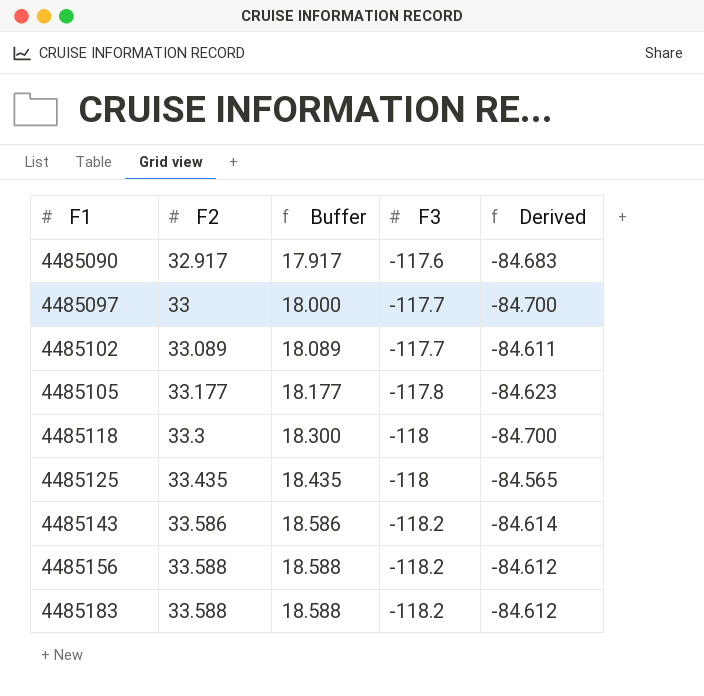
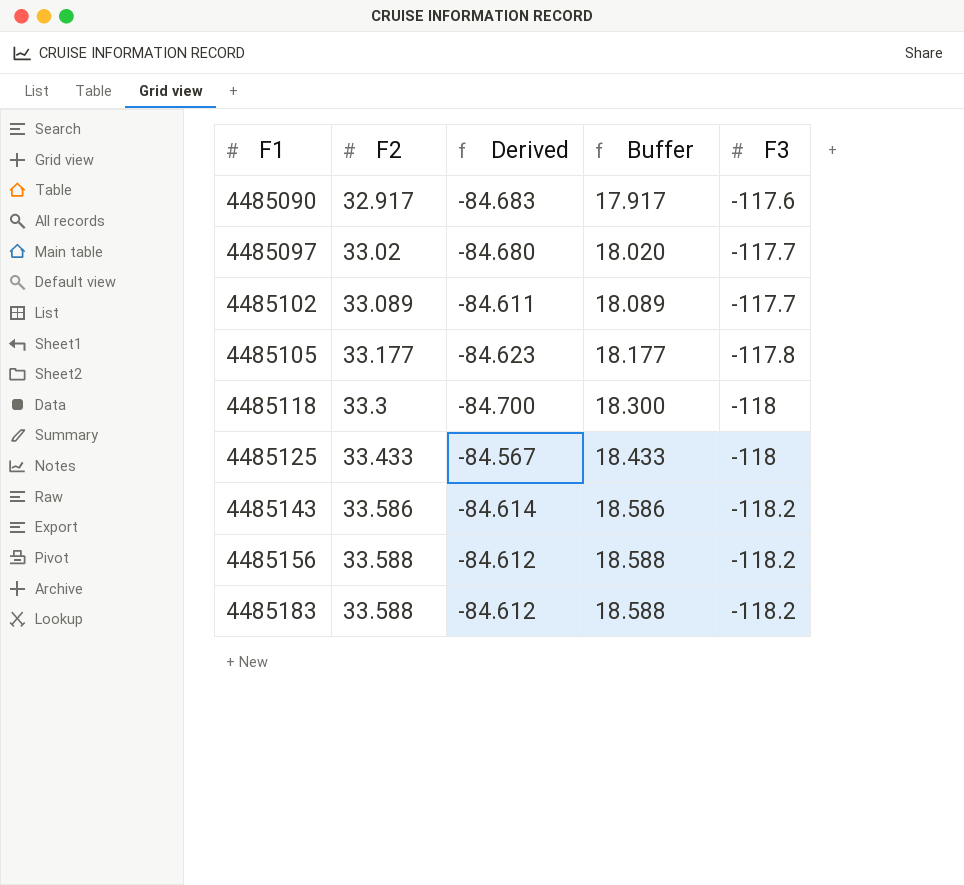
column Derived | position: 5 -> 3
4485097 | F2: 33 -> 33.02
4485097 | Derived: -84.700 -> -84.680
4485097 | Buffer: 18.000 -> 18.020
4485125 | F2: 33.435 -> 33.433
4485125 | Derived: -84.565 -> -84.567
4485125 | Buffer: 18.435 -> 18.433

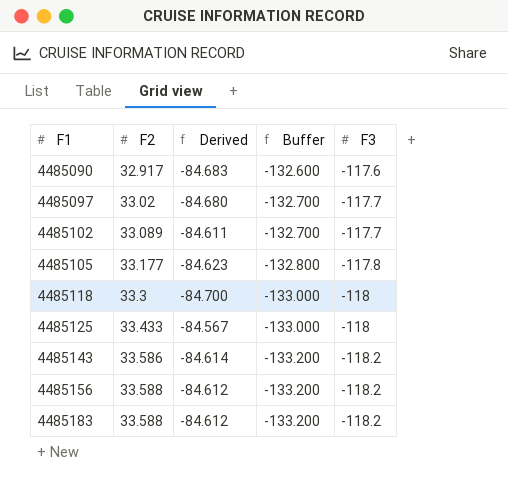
column Buffer | formula: [F2] - 15 -> [F3] - 15

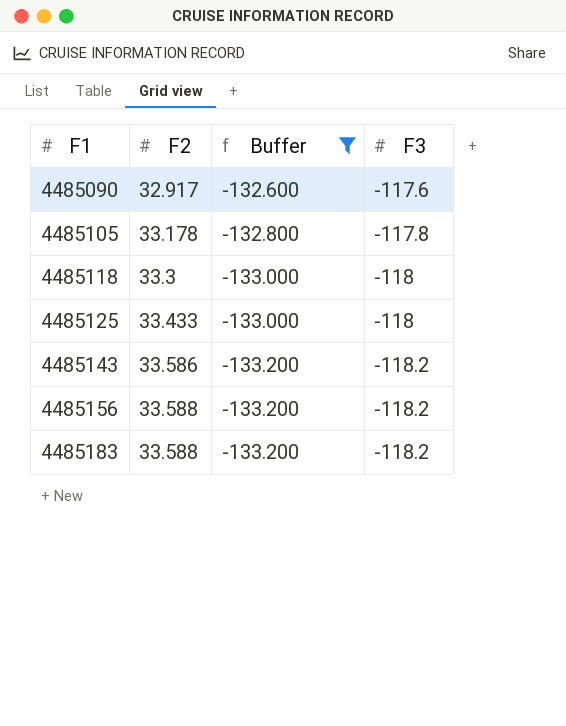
filter: none -> Buffer != -132.700
column Derived | formula: [F2] + [F3] -> none
4485105 | F2: 33.177 -> 33.178

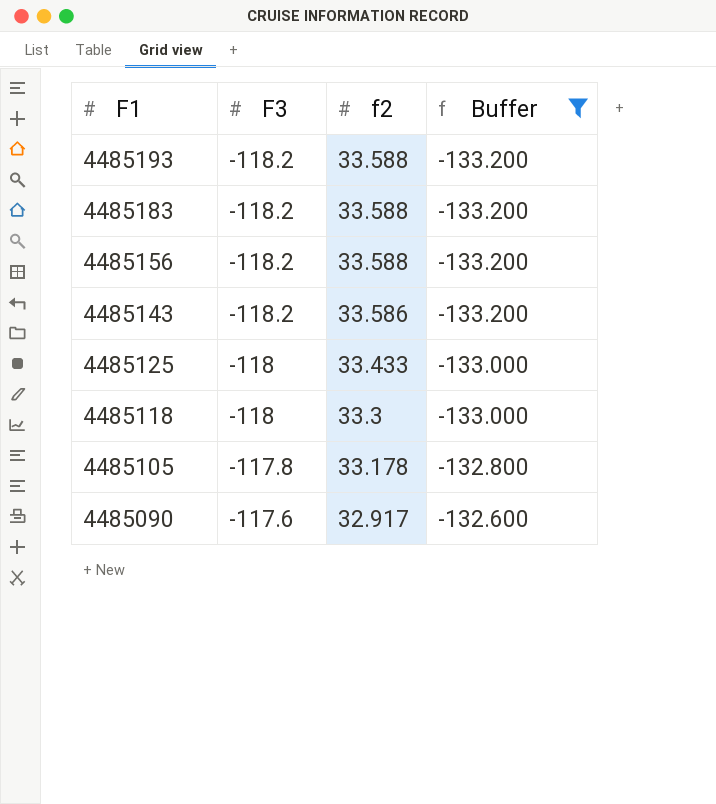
row order: F1 ascending -> F1 descending
column F3 | position: 4 -> 2
column name: F2 -> f2
row 4485193: none -> -118.2 | 33.588 | -133.200

